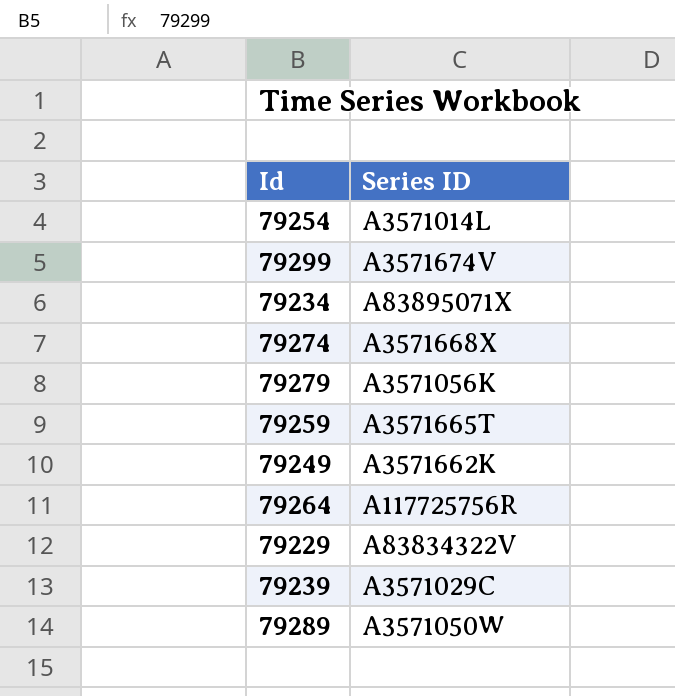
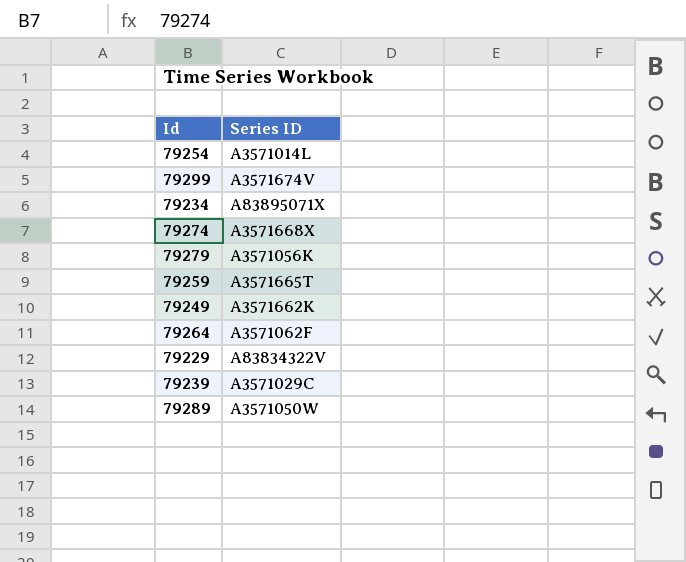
79264 | Series ID: A117725756R -> A3571062F

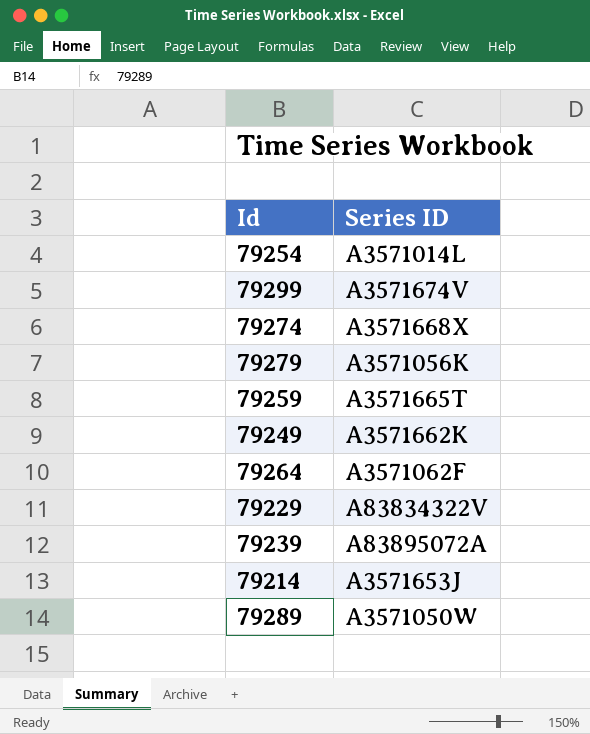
row 79234: A83895071X -> none
79239 | Series ID: A3571029C -> A83895072A
row 79214: none -> A3571653J

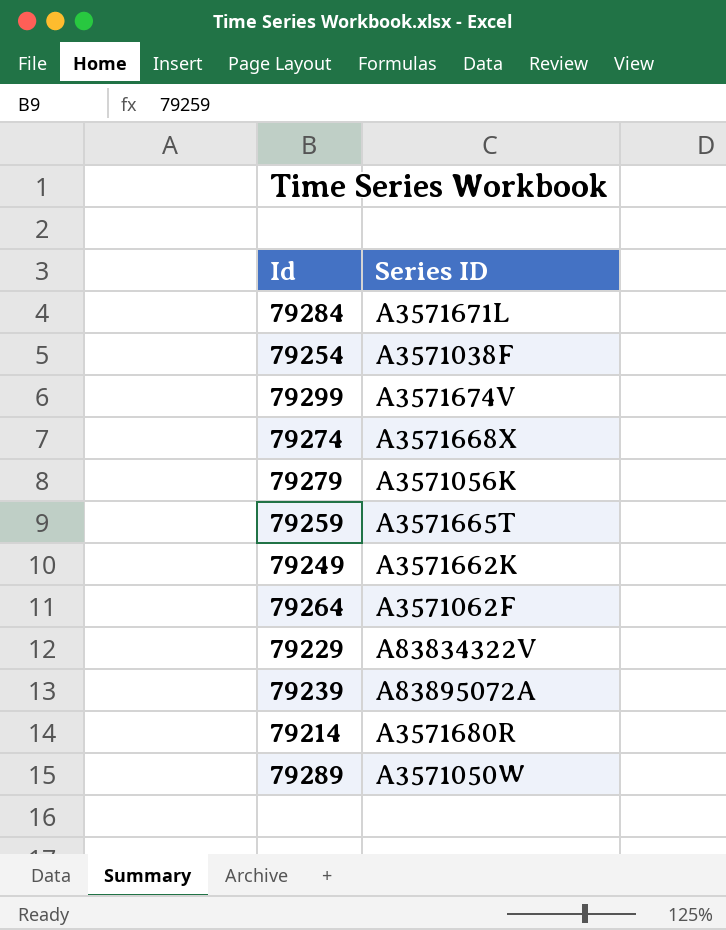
row 79284: none -> A3571671L
79254 | Series ID: A3571014L -> A3571038F
79214 | Series ID: A3571653J -> A3571680R

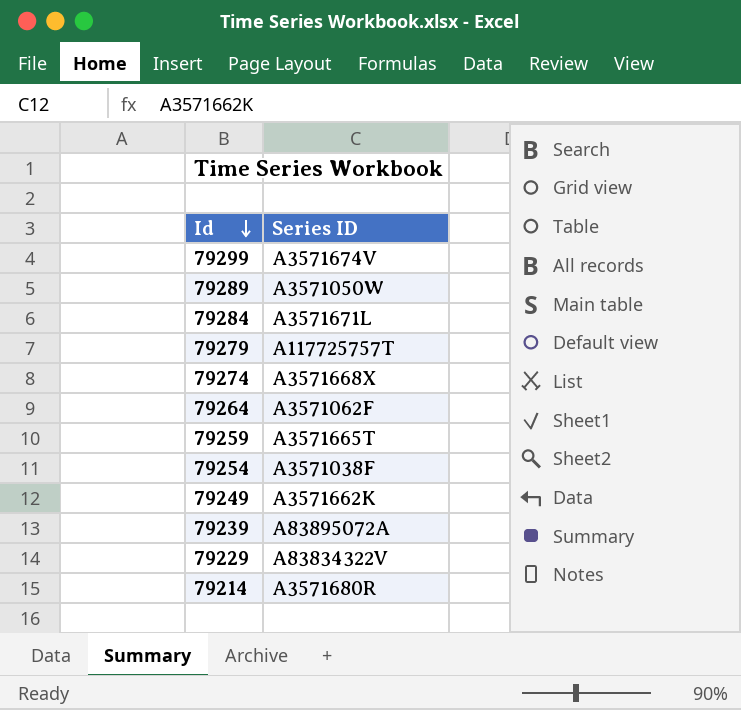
row order: none -> Id descending
79279 | Series ID: A3571056K -> A117725757T

